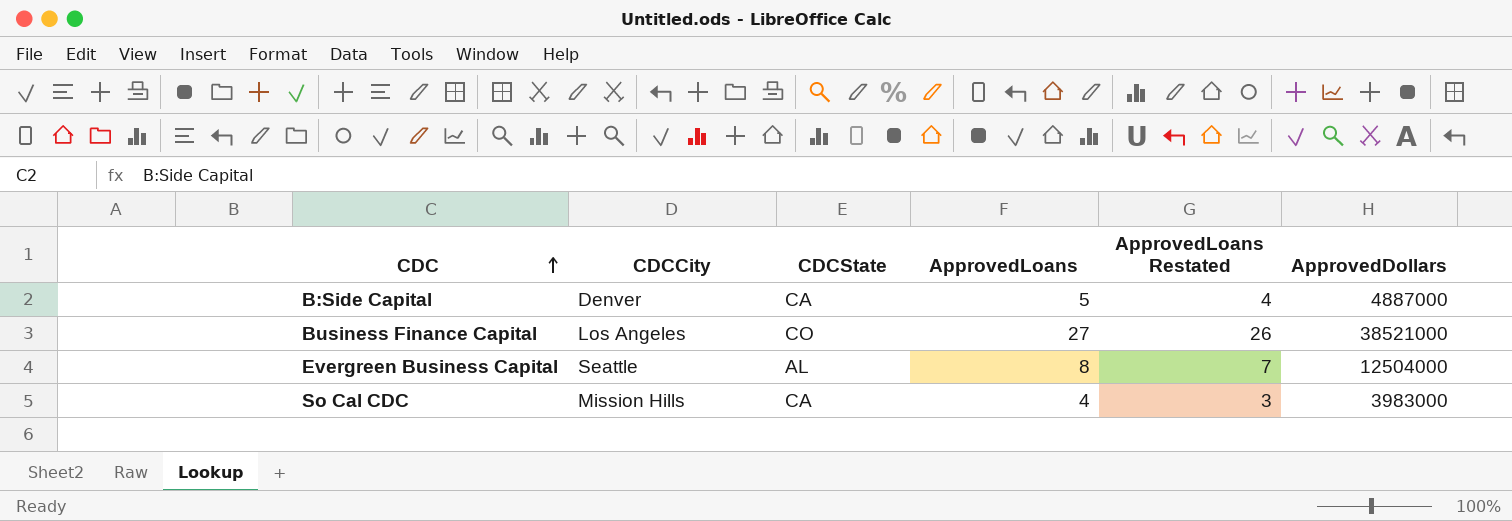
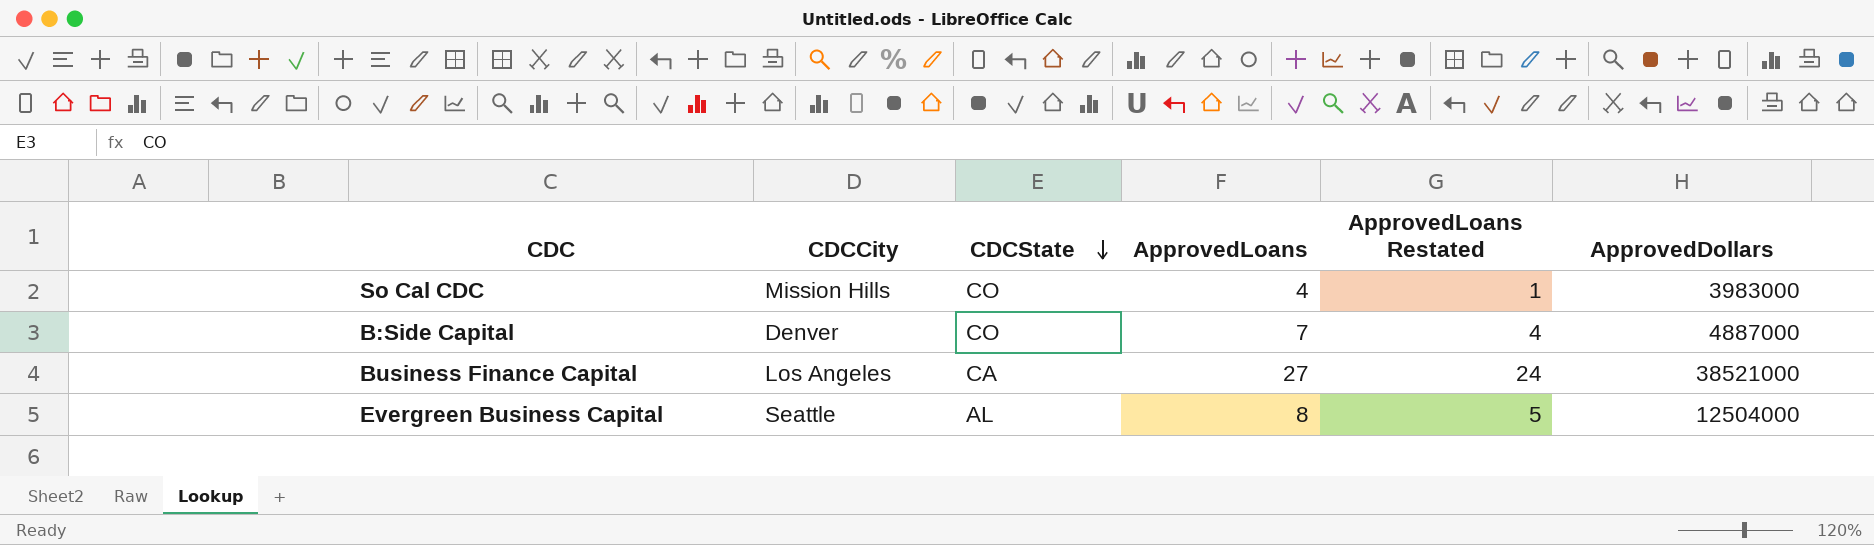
row order: CDC ascending -> CDCState descending
column ApprovedLoans Restated | formula: [ApprovedLoans] - 1 -> [ApprovedLoans] - 3
So Cal CDC | CDCState: CA -> CO
B:Side Capital | CDCState: CA -> CO
B:Side Capital | ApprovedLoans: 5 -> 7
Business Finance Capital | CDCState: CO -> CA

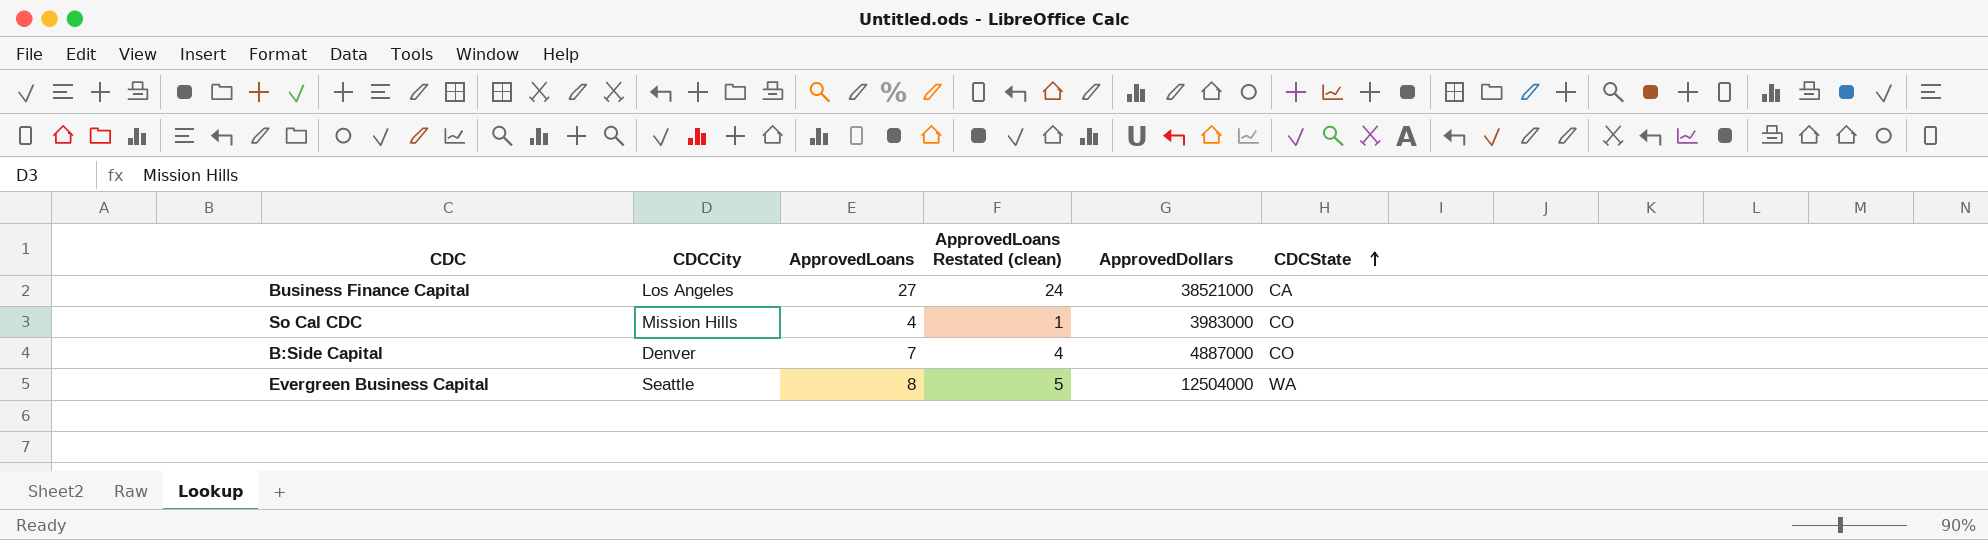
row order: CDCState descending -> CDCState ascending
column name: ApprovedLoans Restated -> ApprovedLoans Restated (clean)
column CDCState | position: 3 -> 6
Evergreen Business Capital | CDCState: AL -> WA

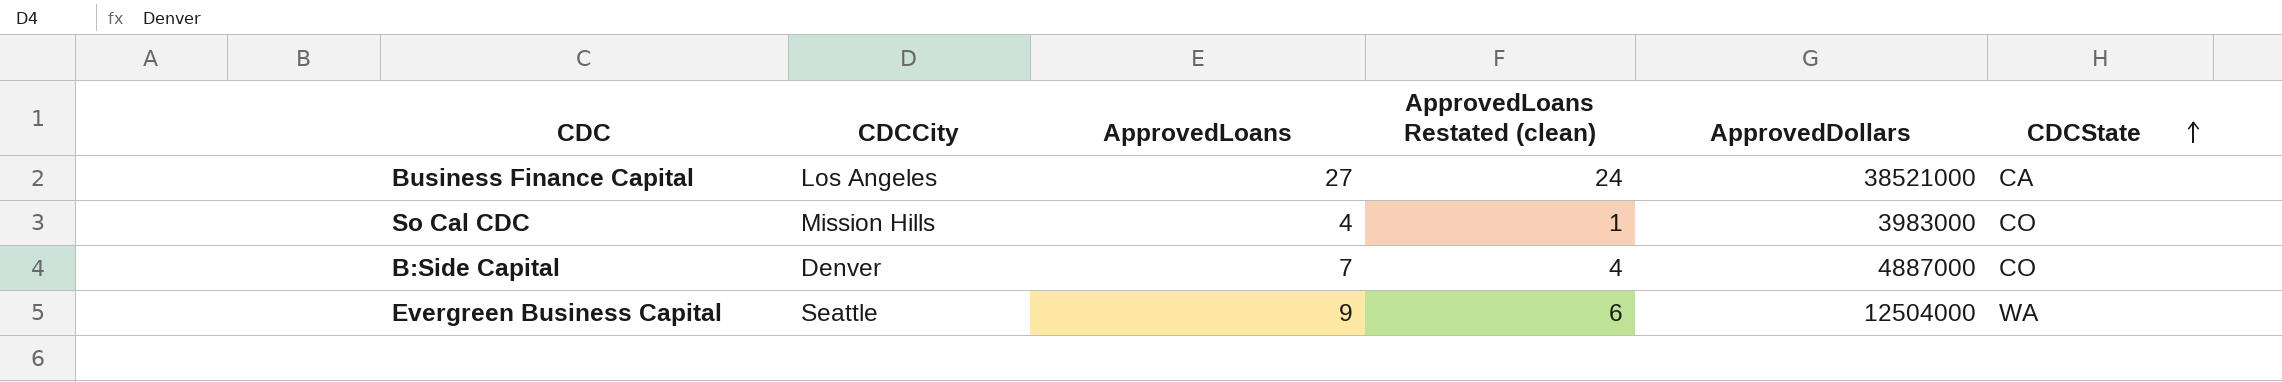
Evergreen Business Capital | ApprovedLoans: 8 -> 9
Evergreen Business Capital | ApprovedLoans Restated (clean): 5 -> 6

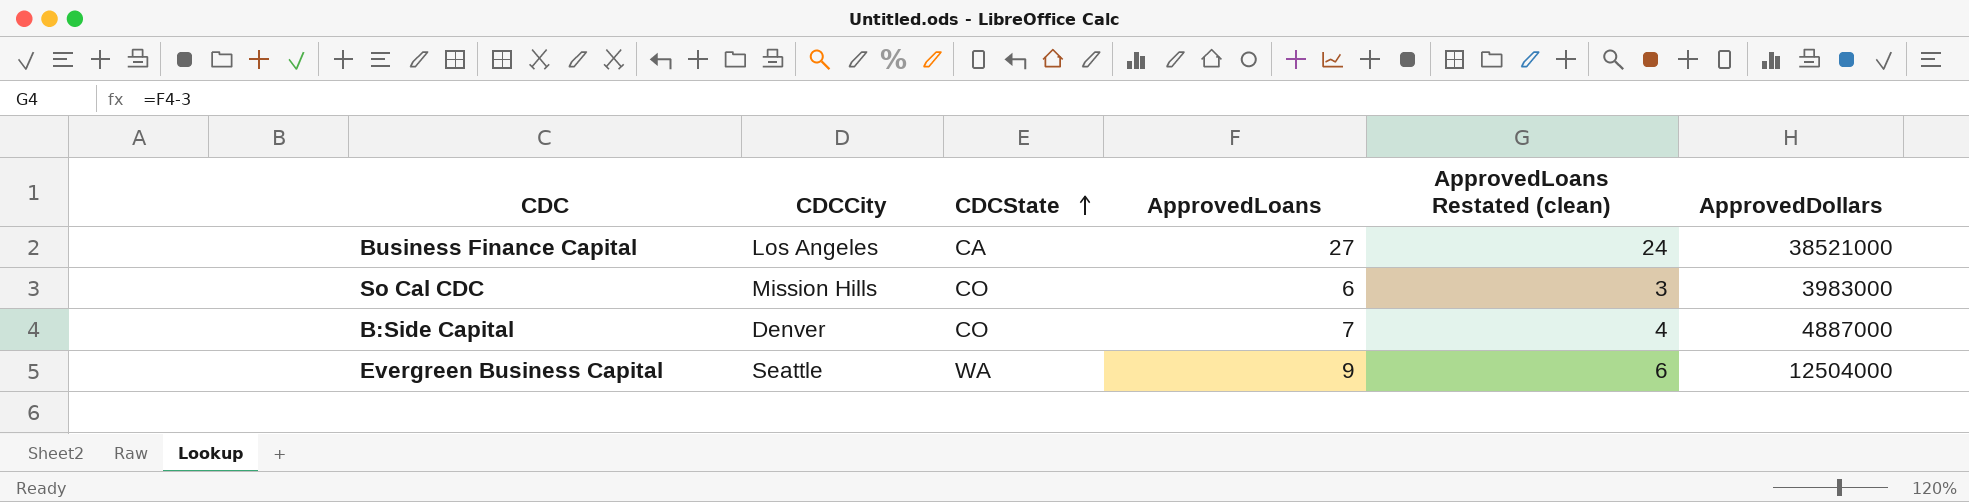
column CDCState | position: 6 -> 3
So Cal CDC | ApprovedLoans: 4 -> 6
So Cal CDC | ApprovedLoans Restated (clean): 1 -> 3

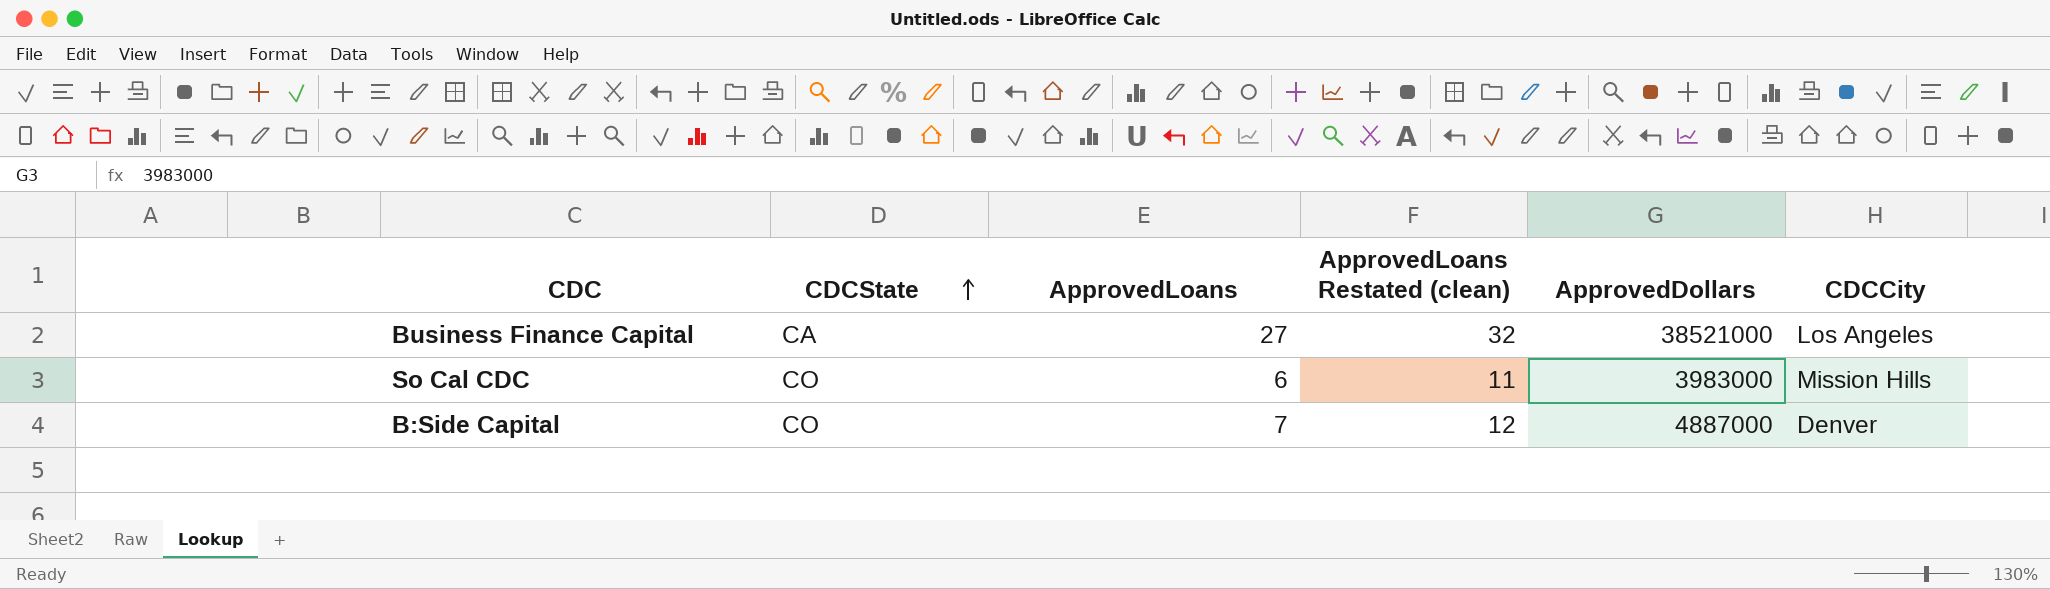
column ApprovedLoans Restated (clean) | formula: [ApprovedLoans] - 3 -> [ApprovedLoans] + 5
column CDCCity | position: 2 -> 6
row Evergreen Business Capital: Seattle | WA | 9 | 6 | 12504000 -> none

